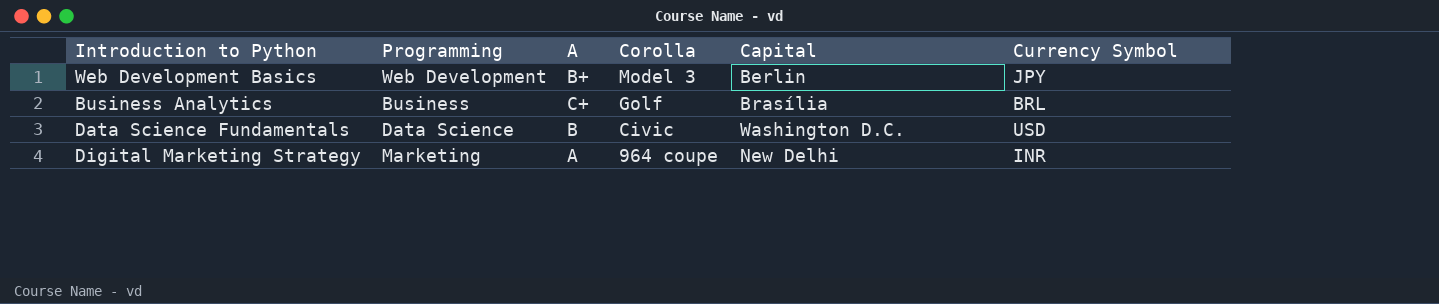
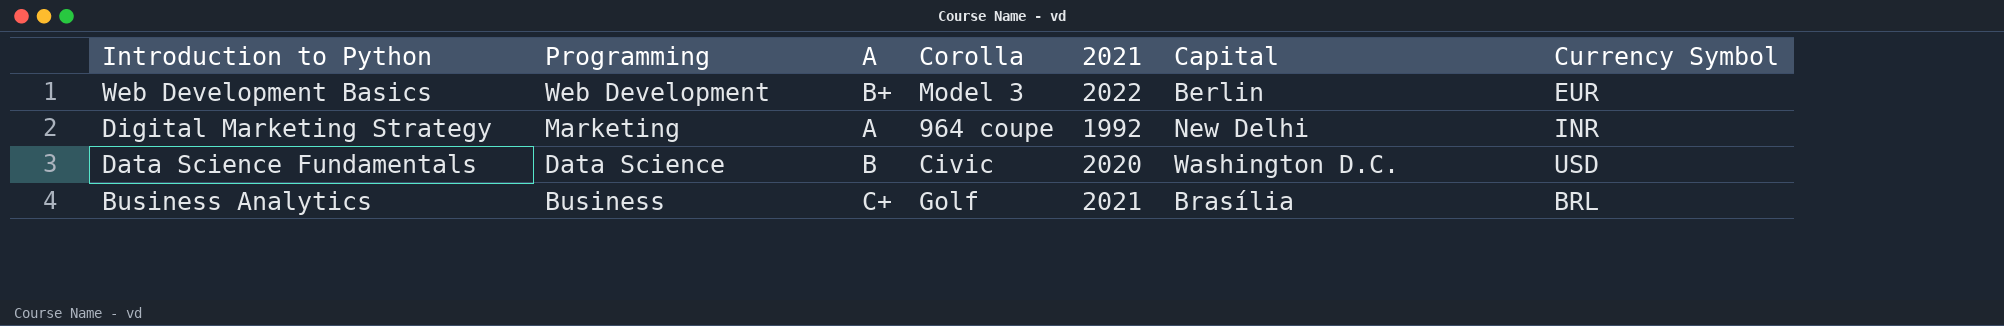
row order: Corolla descending -> Introduction to Python descending
column 2021 | position: none -> 5
Web Development Basics | Currency Symbol: JPY -> EUR

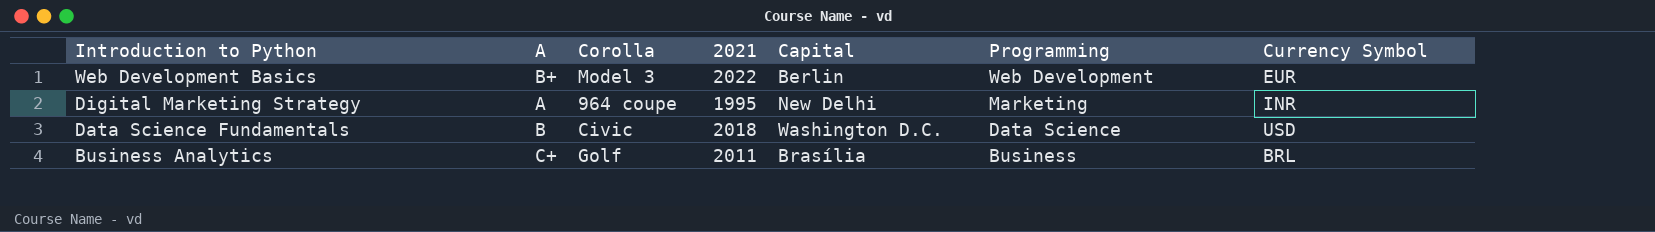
column Programming | position: 2 -> 6
Digital Marketing Strategy | 2021: 1992 -> 1995
Data Science Fundamentals | 2021: 2020 -> 2018
Business Analytics | 2021: 2021 -> 2011

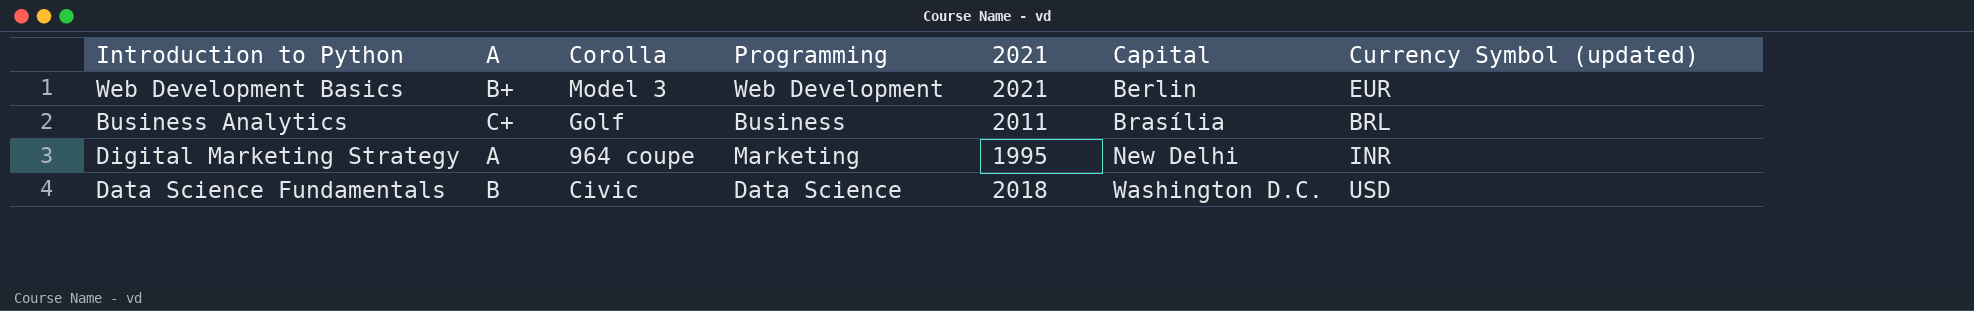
row order: Introduction to Python descending -> Capital ascending
column Programming | position: 6 -> 4
column name: Currency Symbol -> Currency Symbol (updated)
Web Development Basics | 2021: 2022 -> 2021

